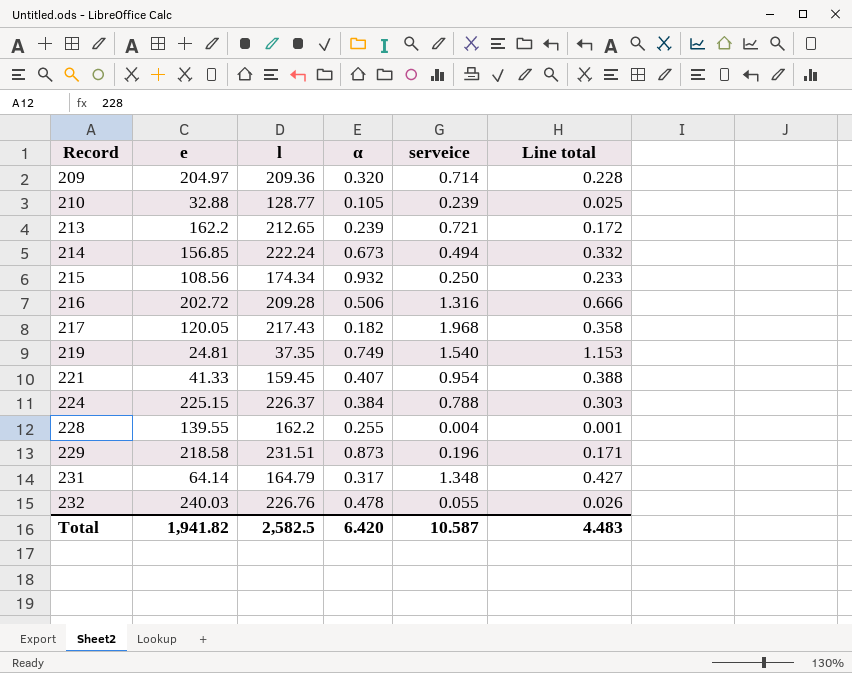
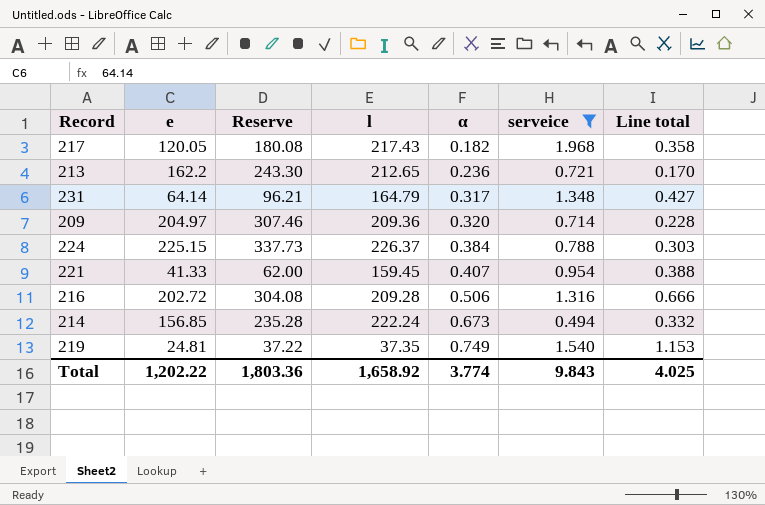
filter: none -> serveice >= 0.494
row order: Record ascending -> α ascending
column Reserve | formula: none -> [e] * 1.5
213 | α: 0.239 -> 0.236
213 | Line total: 0.172 -> 0.170
Total | e: 1,941.82 -> 1,202.22
Total | l: 2,582.5 -> 1,658.92
Total | α: 6.420 -> 3.774
Total | serveice: 10.587 -> 9.843
Total | Line total: 4.483 -> 4.025

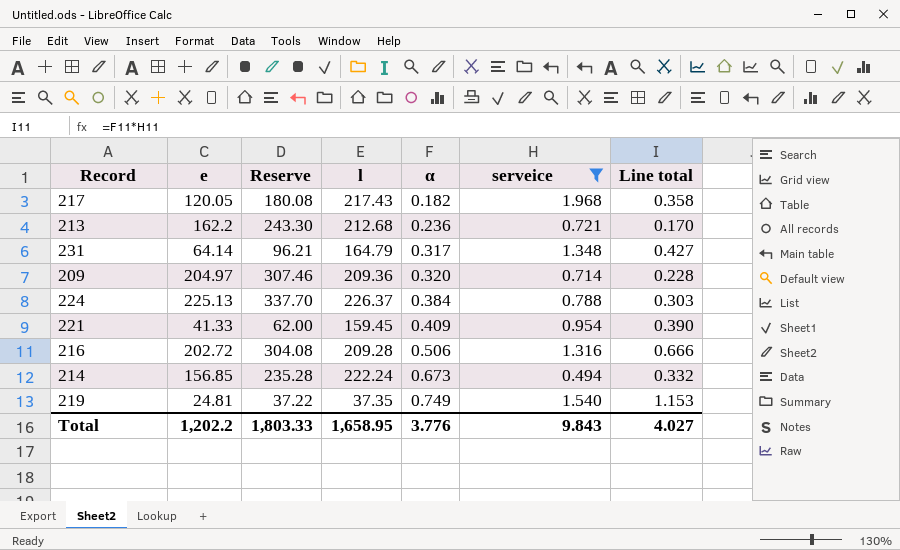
213 | l: 212.65 -> 212.68
224 | e: 225.15 -> 225.13
224 | Reserve: 337.73 -> 337.70
221 | α: 0.407 -> 0.409
221 | Line total: 0.388 -> 0.390
Total | e: 1,202.22 -> 1,202.2
Total | Reserve: 1,803.36 -> 1,803.33
Total | l: 1,658.92 -> 1,658.95
Total | α: 3.774 -> 3.776
Total | Line total: 4.025 -> 4.027

